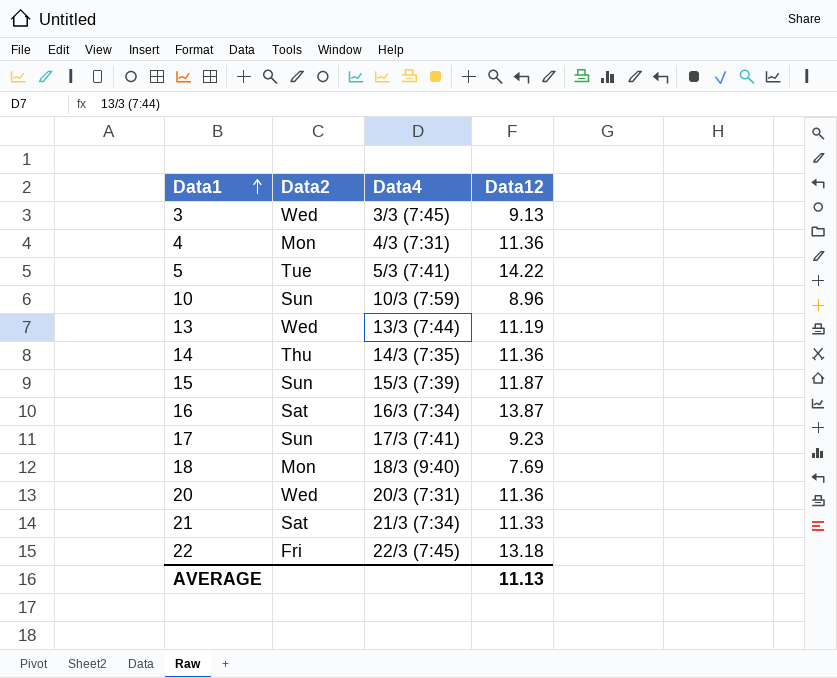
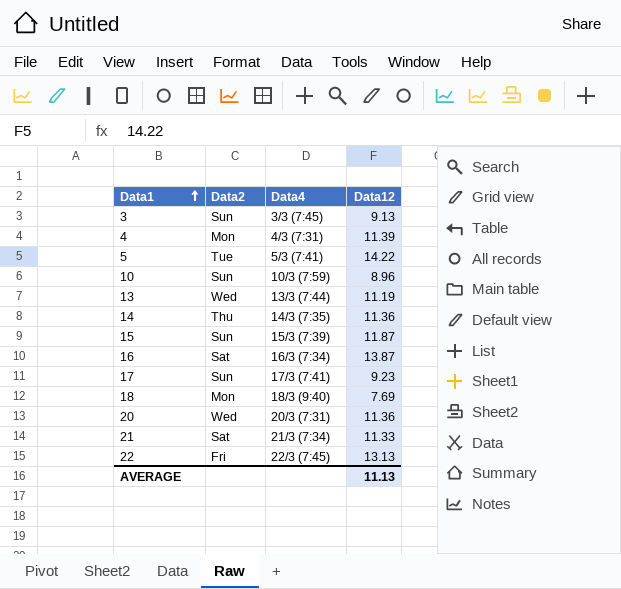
3 | Data2: Wed -> Sun
4 | Data12: 11.36 -> 11.39
22 | Data12: 13.18 -> 13.13

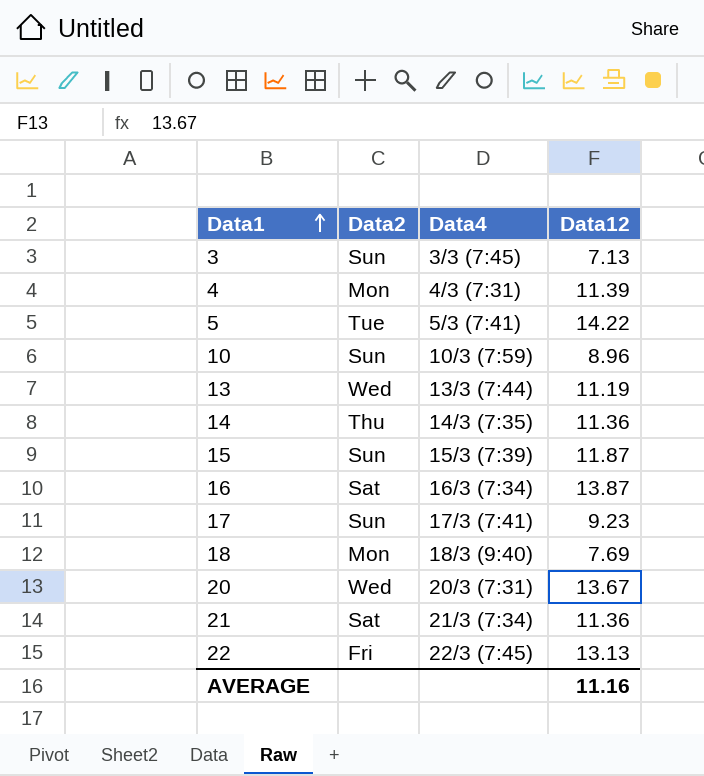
3 | Data12: 9.13 -> 7.13
20 | Data12: 11.36 -> 13.67
21 | Data12: 11.33 -> 11.36
AVERAGE | Data12: 11.13 -> 11.16

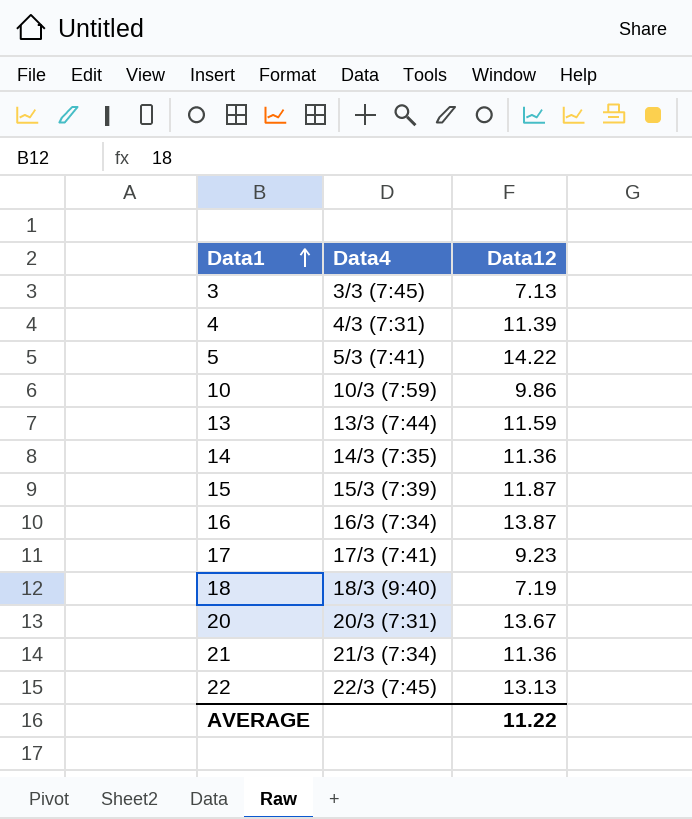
column Data2 | position: 2 -> none
10 | Data12: 8.96 -> 9.86
13 | Data12: 11.19 -> 11.59
18 | Data12: 7.69 -> 7.19
AVERAGE | Data12: 11.16 -> 11.22

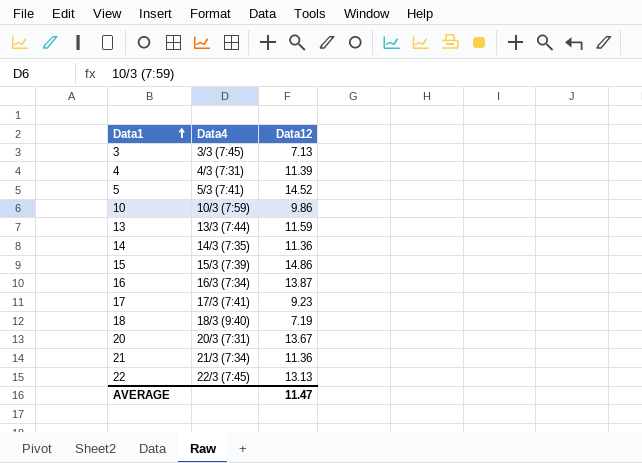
5 | Data12: 14.22 -> 14.52
15 | Data12: 11.87 -> 14.86
AVERAGE | Data12: 11.22 -> 11.47

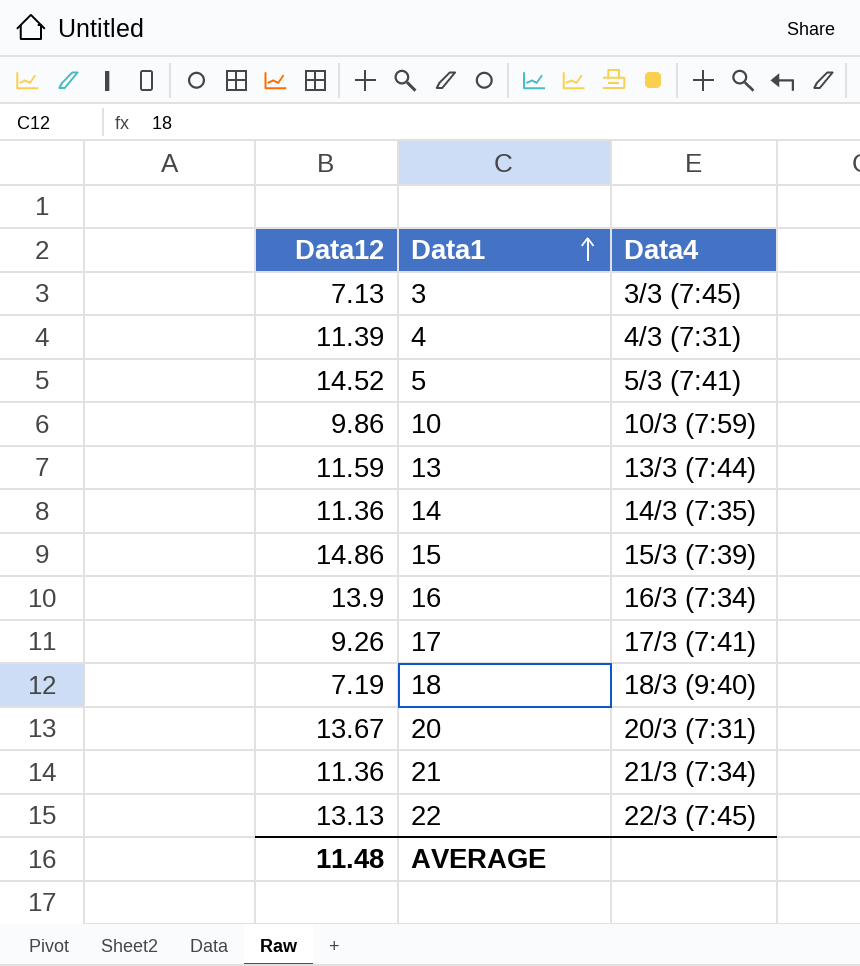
column Data12 | position: 3 -> 1
16 | Data12: 13.87 -> 13.9
17 | Data12: 9.23 -> 9.26
AVERAGE | Data12: 11.47 -> 11.48

